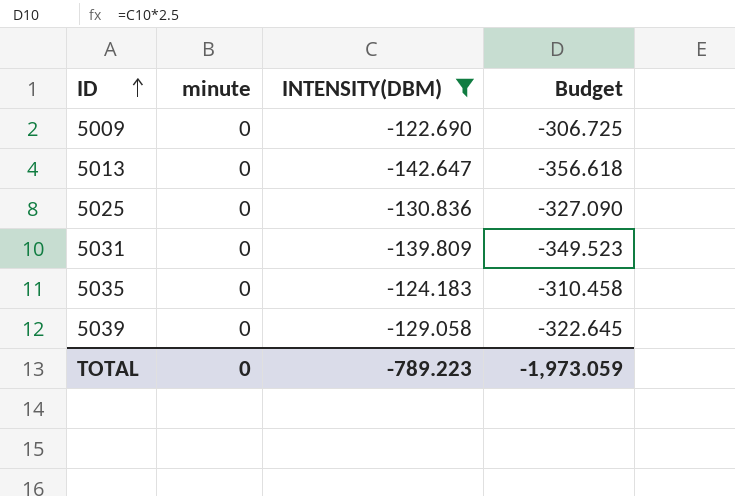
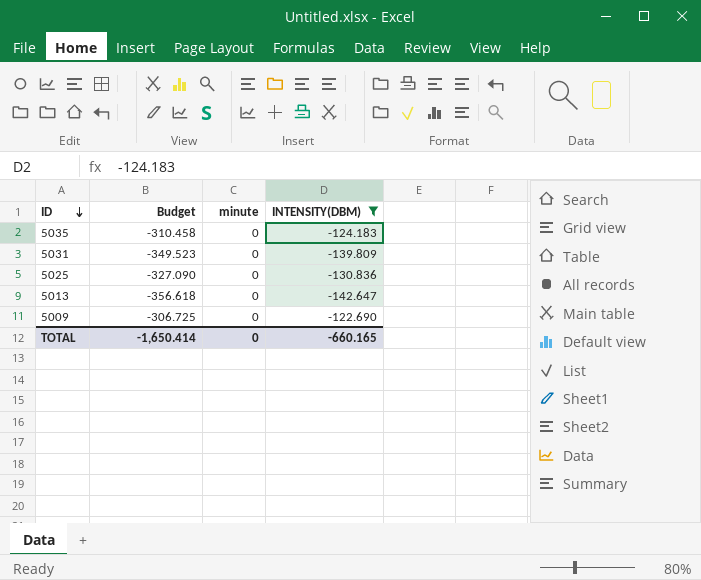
row order: ID ascending -> ID descending
column Budget | position: 4 -> 2
row 5039: 0 | -129.058 | -322.645 -> none
TOTAL | Budget: -1,973.059 -> -1,650.414
TOTAL | INTENSITY(DBM): -789.223 -> -660.165

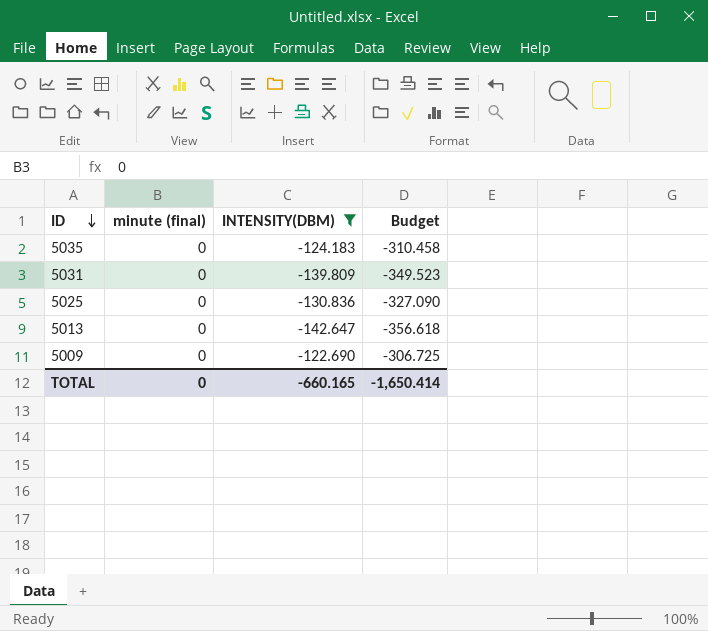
column name: minute -> minute (final)
column Budget | position: 2 -> 4

